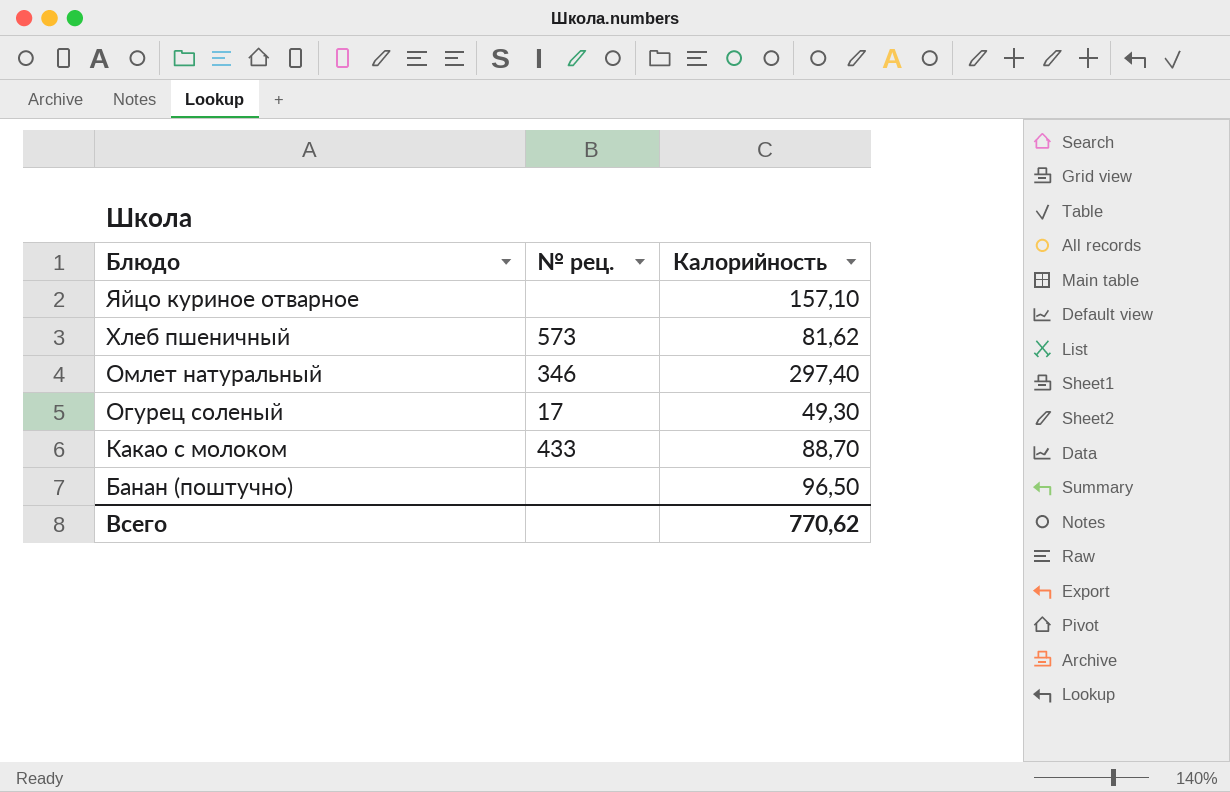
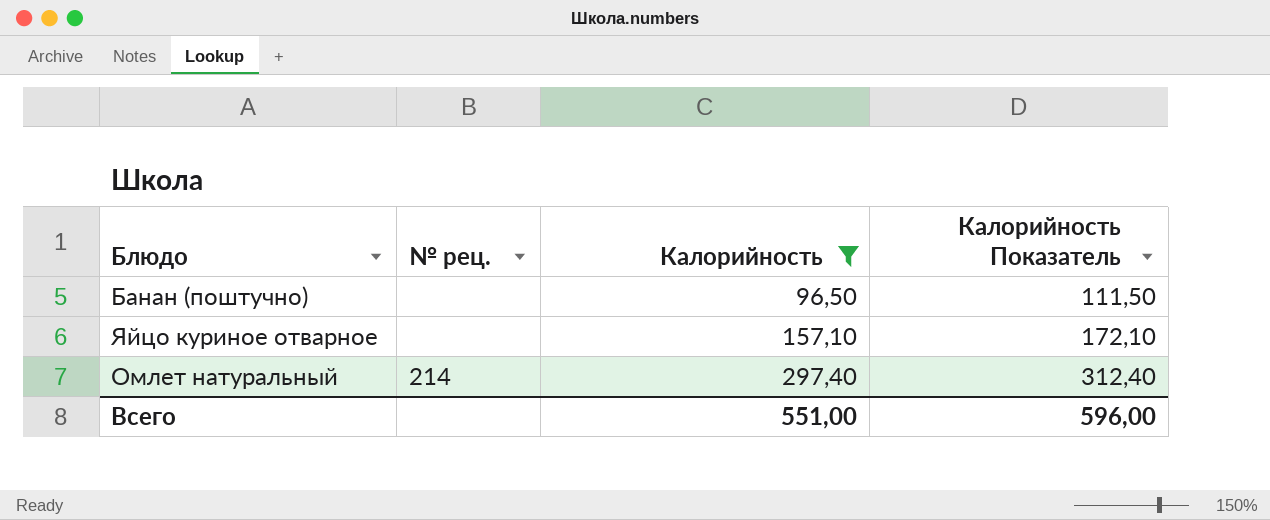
filter: none -> Калорийность >= 96,50
row order: Блюдо descending -> Калорийность ascending
column Калорийность Показатель | formula: none -> [Калорийность] + 15
Омлет натуральный | № рец.: 346 -> 214
Всего | Калорийность: 770,62 -> 551,00

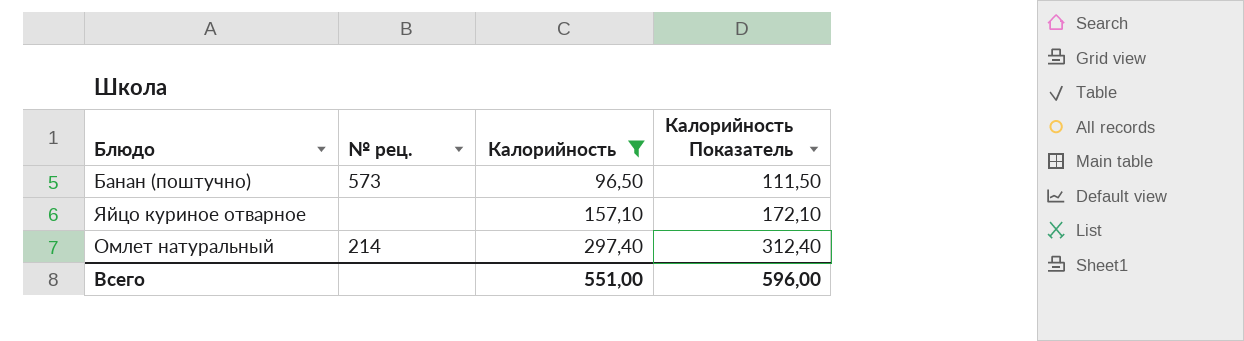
Банан (поштучно) | № рец.: none -> 573

